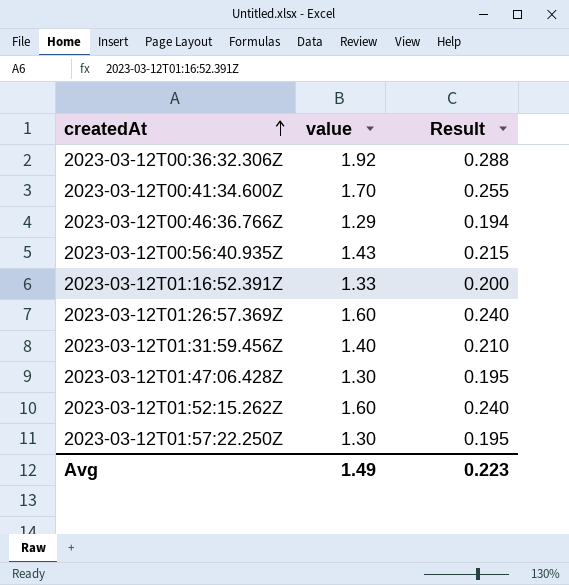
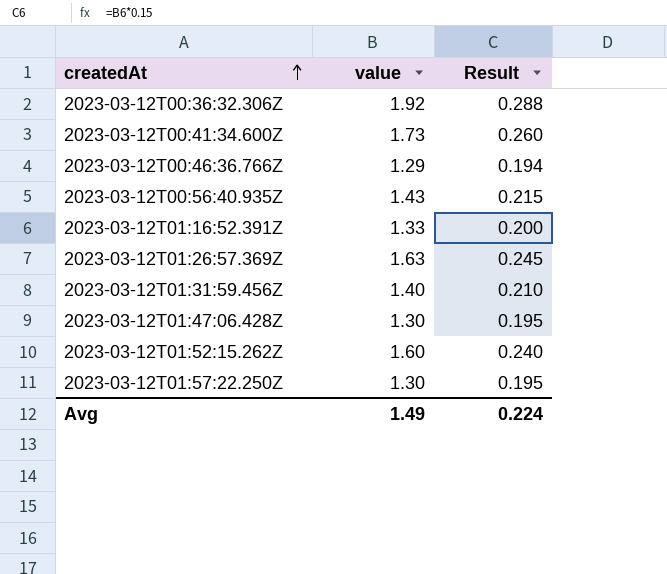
2023-03-12T00:41:34.600Z | value: 1.70 -> 1.73
2023-03-12T00:41:34.600Z | Result: 0.255 -> 0.260
2023-03-12T01:26:57.369Z | value: 1.60 -> 1.63
2023-03-12T01:26:57.369Z | Result: 0.240 -> 0.245
Avg | Result: 0.223 -> 0.224

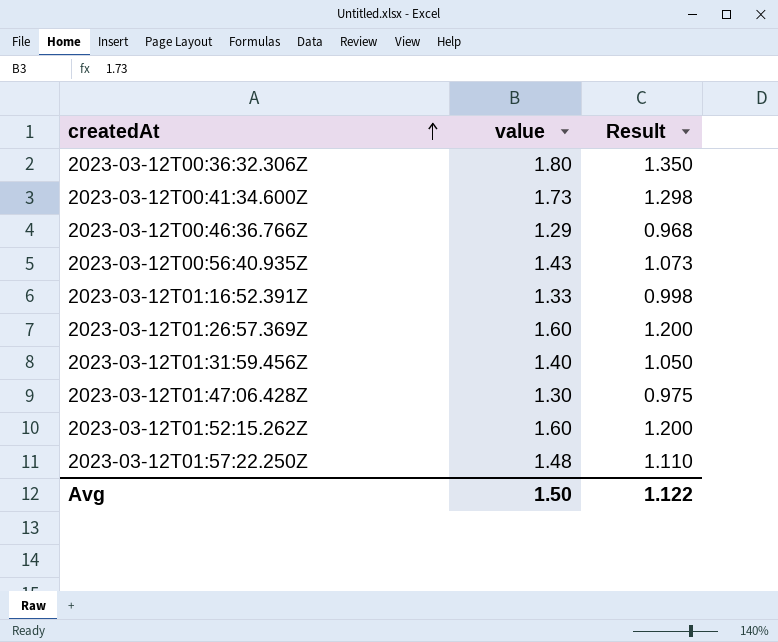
column Result | formula: [value] * 0.15 -> [value] * 0.75
2023-03-12T00:36:32.306Z | value: 1.92 -> 1.80
2023-03-12T01:26:57.369Z | value: 1.63 -> 1.60
2023-03-12T01:57:22.250Z | value: 1.30 -> 1.48
Avg | value: 1.49 -> 1.50
Avg | Result: 0.224 -> 1.122

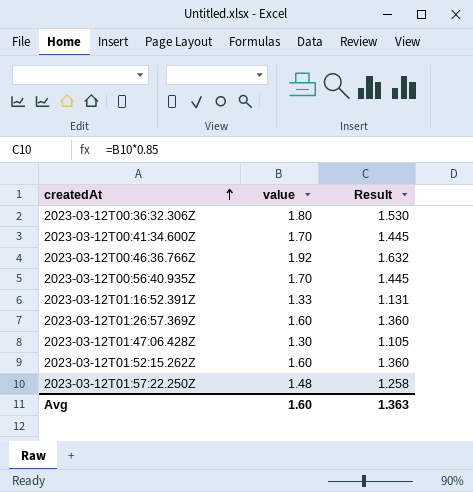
column Result | formula: [value] * 0.75 -> [value] * 0.85
row 2023-03-12T01:31:59.456Z: 1.40 | 1.050 -> none
2023-03-12T00:41:34.600Z | value: 1.73 -> 1.70
2023-03-12T00:46:36.766Z | value: 1.29 -> 1.92
2023-03-12T00:56:40.935Z | value: 1.43 -> 1.70
Avg | value: 1.50 -> 1.60
Avg | Result: 1.122 -> 1.363

